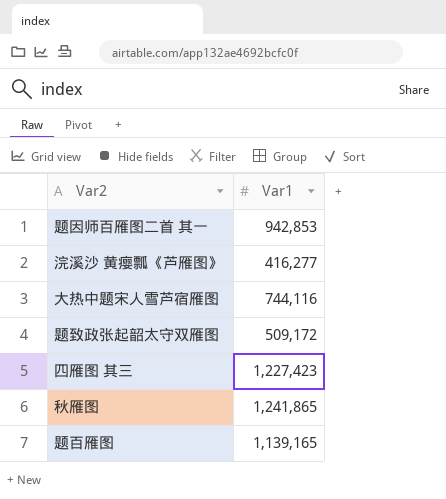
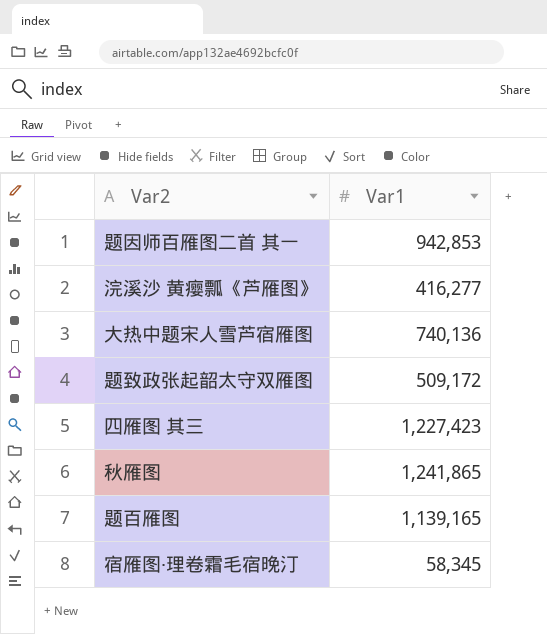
大热中题宋人雪芦宿雁图 | Var1: 744,116 -> 740,136
row 宿雁图·理卷霜毛宿晚汀: none -> 58,345

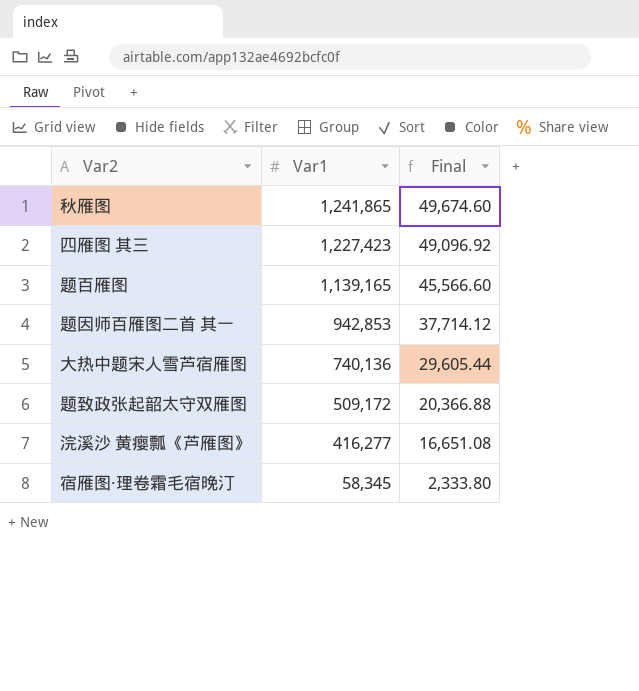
row order: none -> Var1 descending
column Final | formula: none -> [Var1] * 0.04

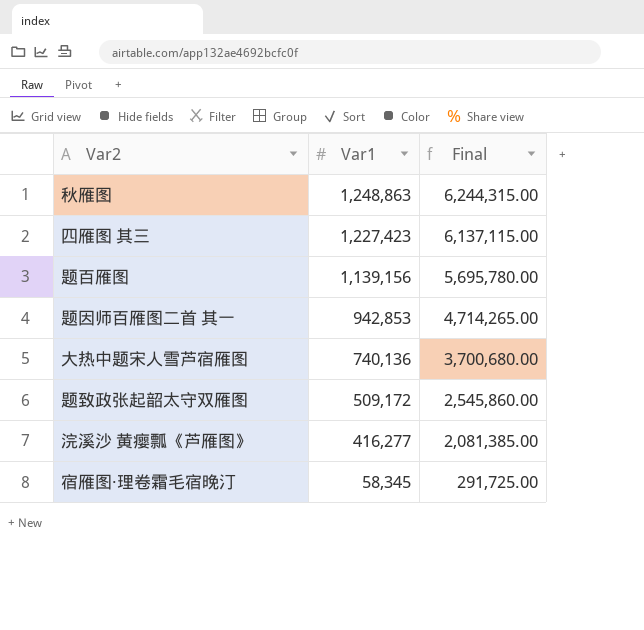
column Final | formula: [Var1] * 0.04 -> [Var1] * 5
秋雁图 | Var1: 1,241,865 -> 1,248,863
题百雁图 | Var1: 1,139,165 -> 1,139,156

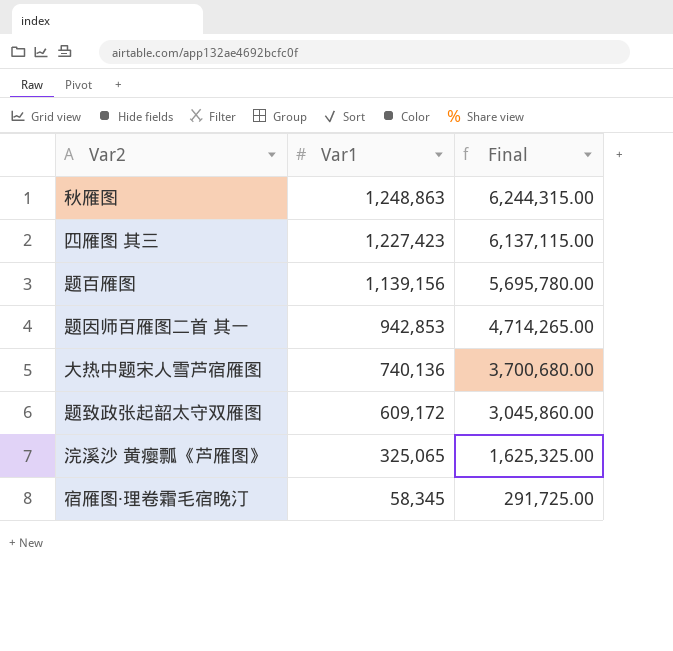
题致政张起韶太守双雁图 | Var1: 509,172 -> 609,172
题致政张起韶太守双雁图 | Final: 2,545,860.00 -> 3,045,860.00
浣溪沙 黄瘿瓢《芦雁图》 | Var1: 416,277 -> 325,065
浣溪沙 黄瘿瓢《芦雁图》 | Final: 2,081,385.00 -> 1,625,325.00

